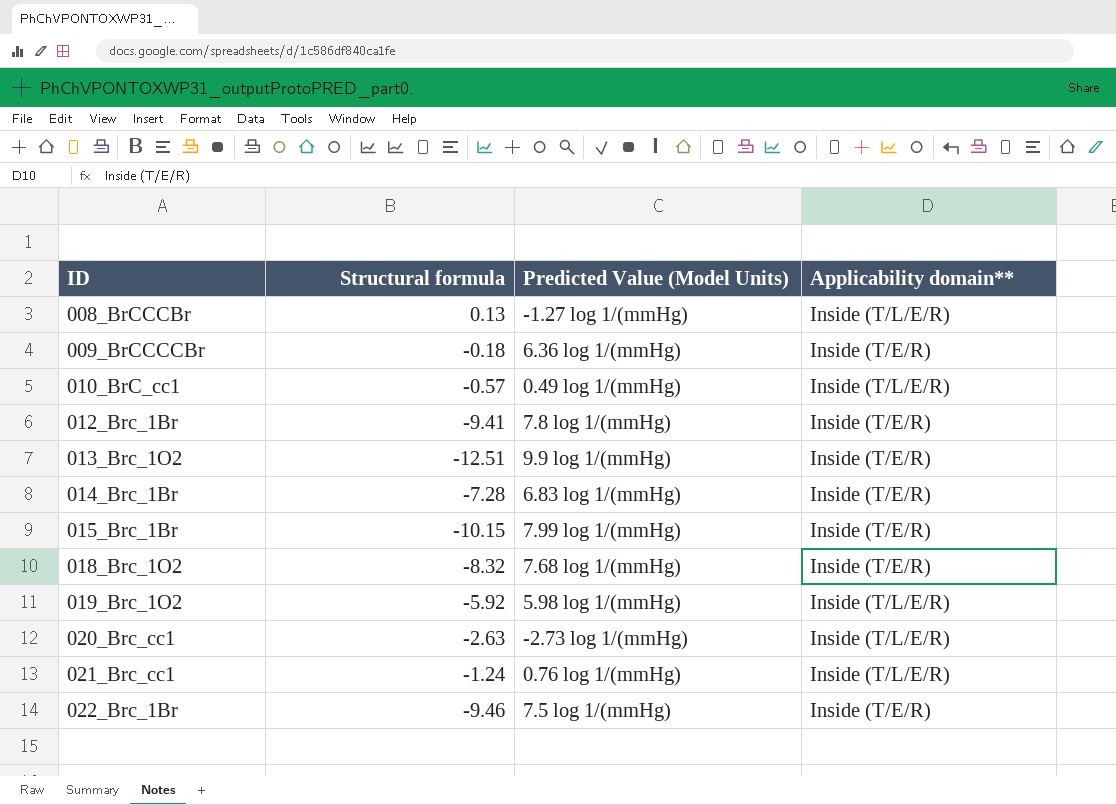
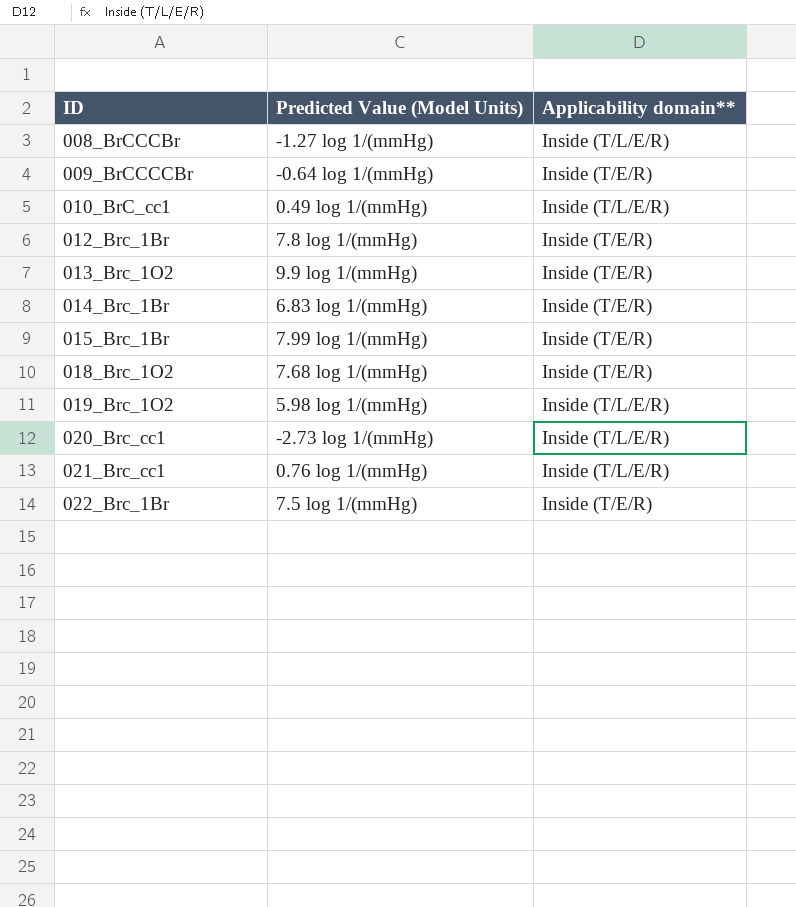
column Structural formula | position: 2 -> none
009_BrCCCCBr | Predicted Value (Model Units): 6.36 log 1/(mmHg) -> -0.64 log 1/(mmHg)

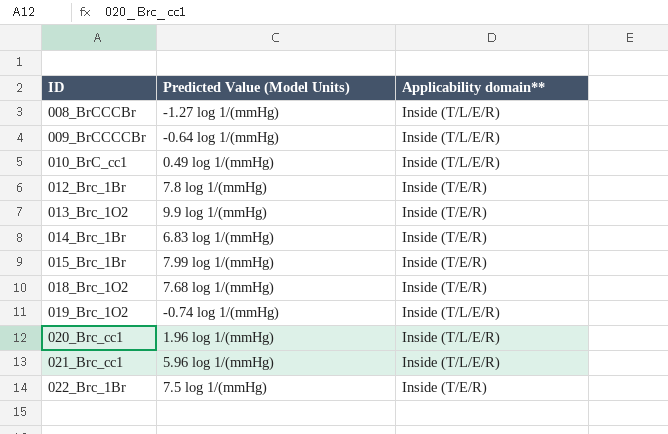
009_BrCCCCBr | Applicability domain**: Inside (T/E/R) -> Inside (T/L/E/R)
019_Brc_1O2 | Predicted Value (Model Units): 5.98 log 1/(mmHg) -> -0.74 log 1/(mmHg)
020_Brc_cc1 | Predicted Value (Model Units): -2.73 log 1/(mmHg) -> 1.96 log 1/(mmHg)
021_Brc_cc1 | Predicted Value (Model Units): 0.76 log 1/(mmHg) -> 5.96 log 1/(mmHg)

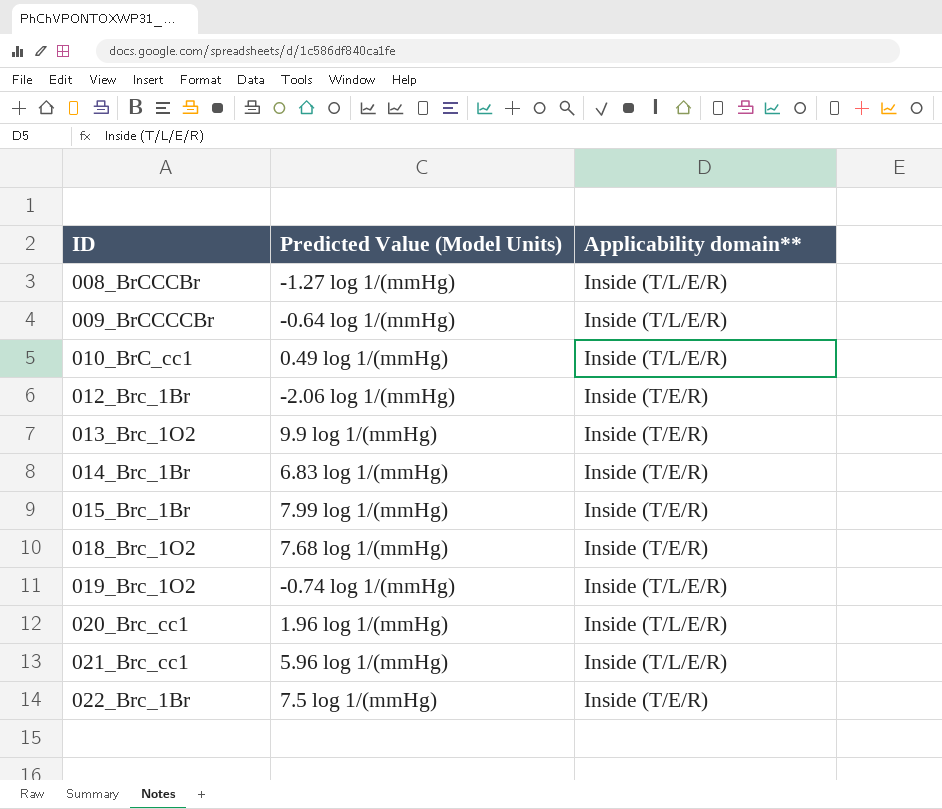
012_Brc_1Br | Predicted Value (Model Units): 7.8 log 1/(mmHg) -> -2.06 log 1/(mmHg)

